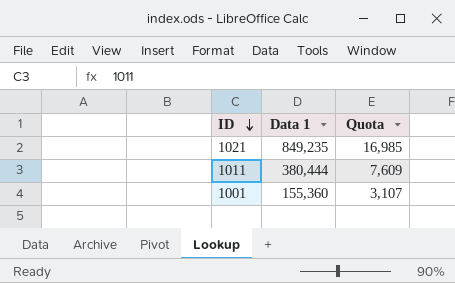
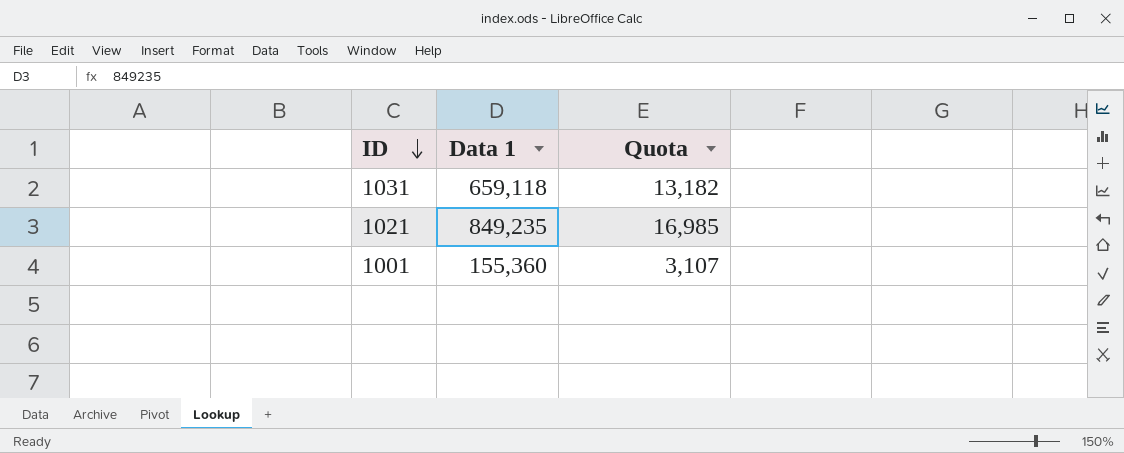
row 1011: 380,444 | 7,609 -> none
row 1031: none -> 659,118 | 13,182

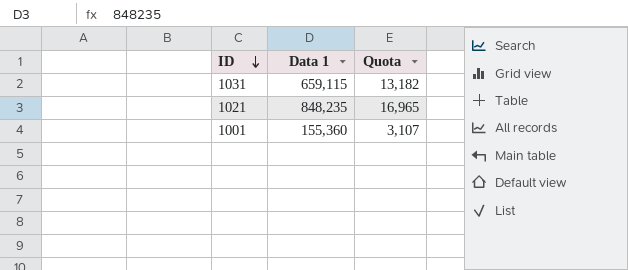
1031 | Data 1: 659,118 -> 659,115
1021 | Data 1: 849,235 -> 848,235
1021 | Quota: 16,985 -> 16,965

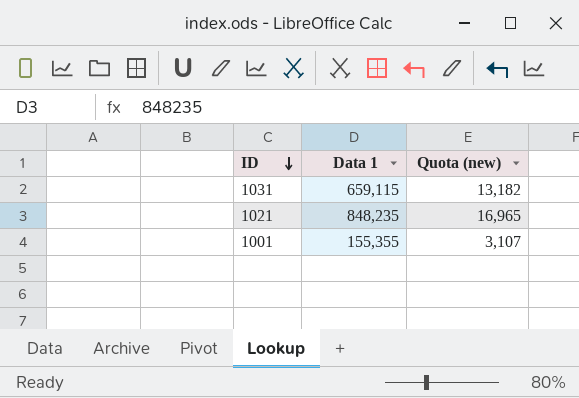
column name: Quota -> Quota (new)
1001 | Data 1: 155,360 -> 155,355

